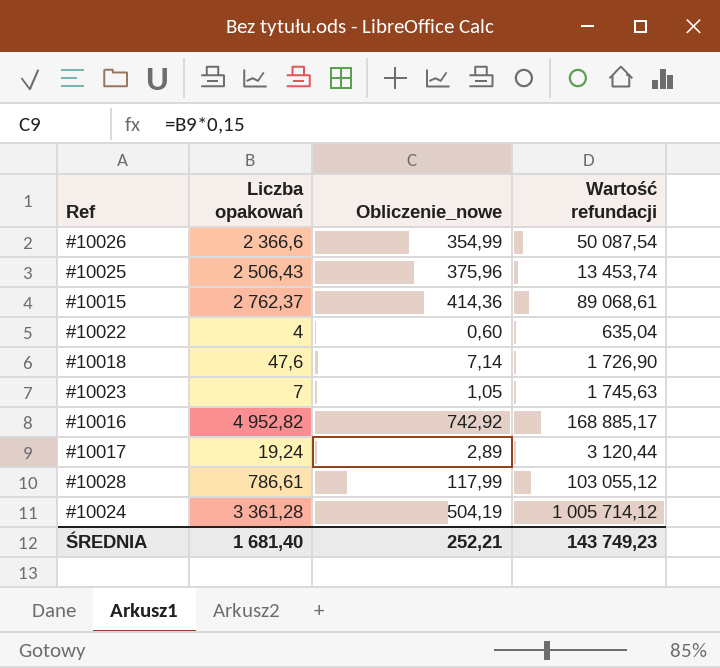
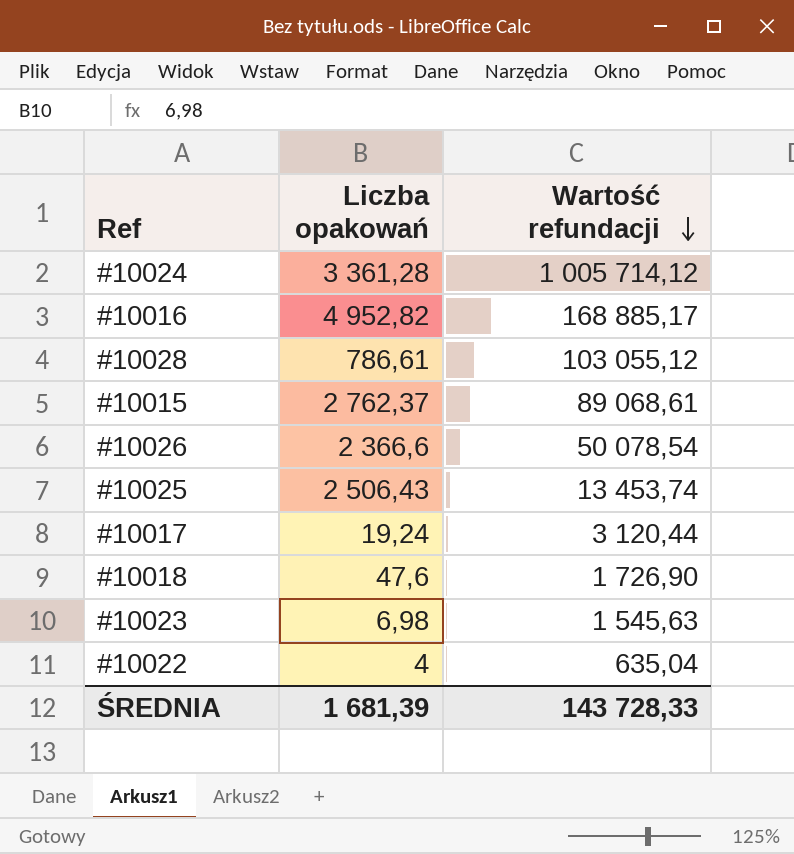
row order: none -> Wartość refundacji descending
column Obliczenie_nowe | formula: [Liczba opakowań] * 0,15 -> none
#10026 | Wartość refundacji: 50 087,54 -> 50 078,54
#10023 | Liczba opakowań: 7 -> 6,98
#10023 | Wartość refundacji: 1 745,63 -> 1 545,63
ŚREDNIA | Liczba opakowań: 1 681,40 -> 1 681,39
ŚREDNIA | Wartość refundacji: 143 749,23 -> 143 728,33

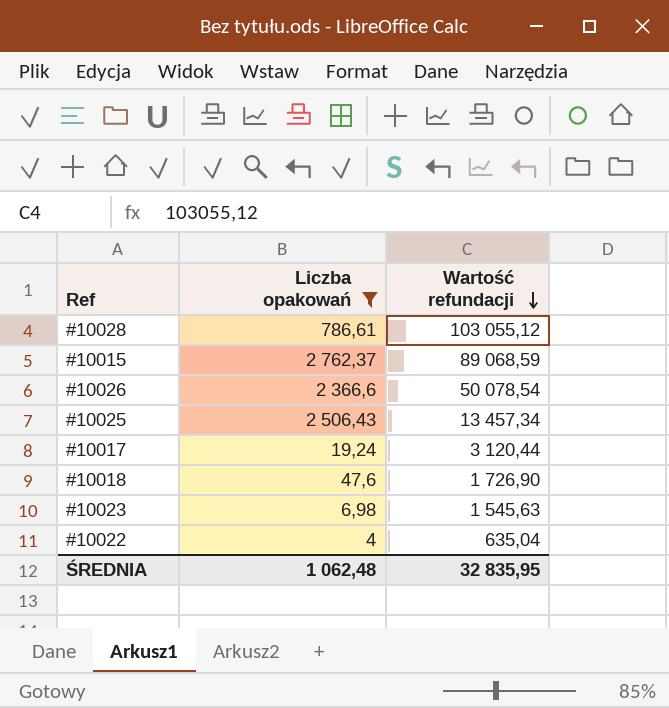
filter: none -> Liczba opakowań <= 2 762,37
#10015 | Wartość refundacji: 89 068,61 -> 89 068,59
#10025 | Wartość refundacji: 13 453,74 -> 13 457,34
ŚREDNIA | Liczba opakowań: 1 681,39 -> 1 062,48
ŚREDNIA | Wartość refundacji: 143 728,33 -> 32 835,95

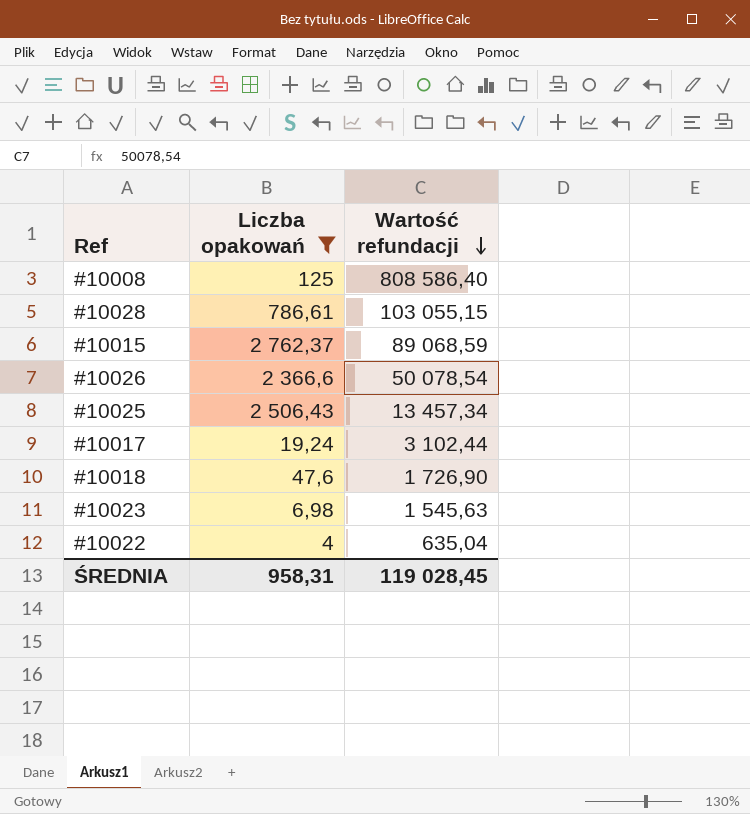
row #10008: none -> 125 | 808 586,40
#10028 | Wartość refundacji: 103 055,12 -> 103 055,15
#10017 | Wartość refundacji: 3 120,44 -> 3 102,44
ŚREDNIA | Liczba opakowań: 1 062,48 -> 958,31
ŚREDNIA | Wartość refundacji: 32 835,95 -> 119 028,45

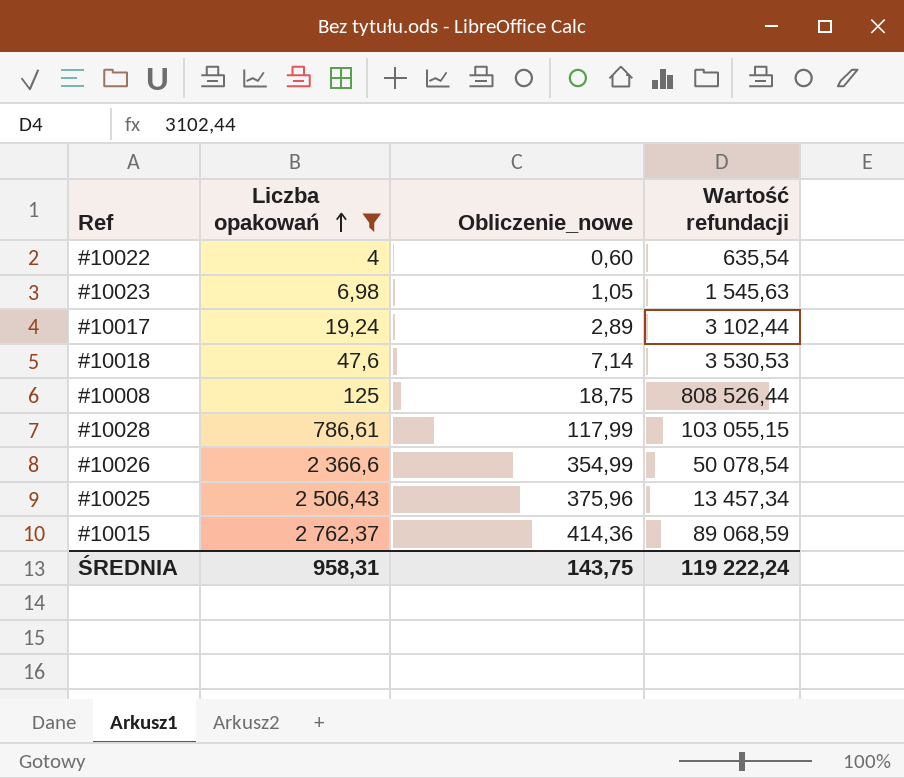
row order: Wartość refundacji descending -> Liczba opakowań ascending
column Obliczenie_nowe | formula: none -> [Liczba opakowań] * 0,15
#10022 | Wartość refundacji: 635,04 -> 635,54
#10018 | Wartość refundacji: 1 726,90 -> 3 530,53
#10008 | Wartość refundacji: 808 586,40 -> 808 526,44
ŚREDNIA | Wartość refundacji: 119 028,45 -> 119 222,24

